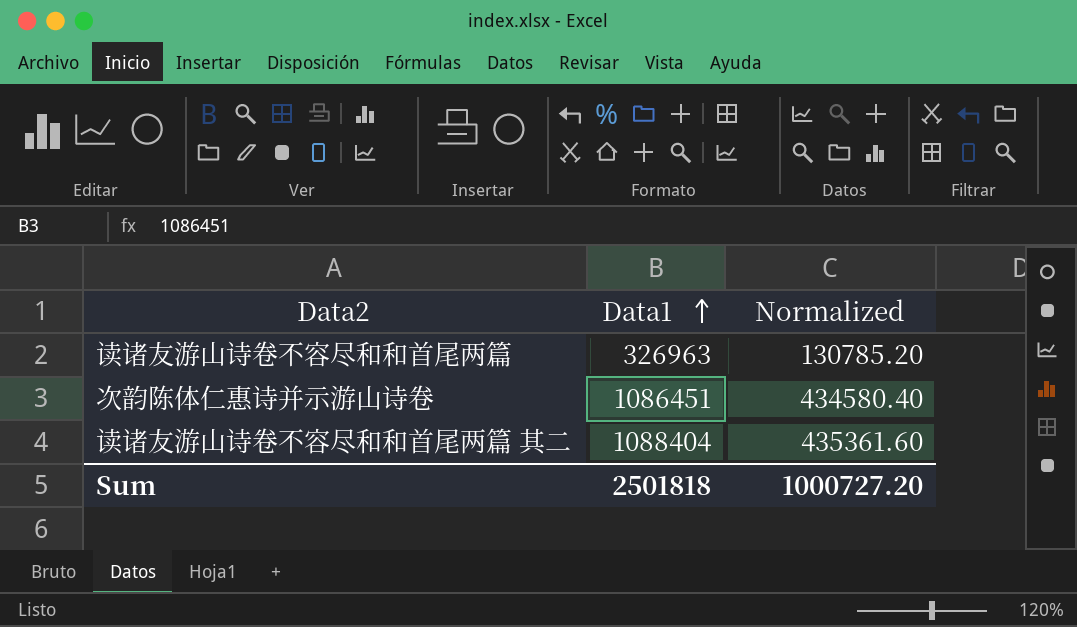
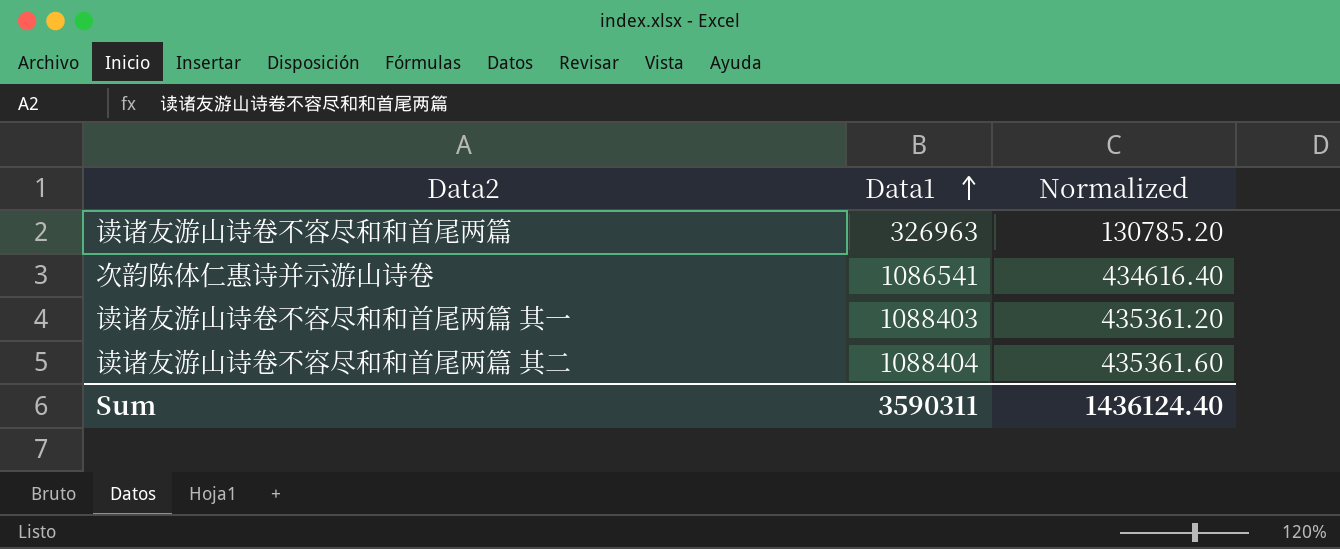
次韵陈体仁惠诗并示游山诗卷 | Data1: 1086451 -> 1086541
次韵陈体仁惠诗并示游山诗卷 | Normalized: 434580.40 -> 434616.40
row 读诸友游山诗卷不容尽和和首尾两篇 其一: none -> 1088403 | 435361.20
Sum | Data1: 2501818 -> 3590311
Sum | Normalized: 1000727.20 -> 1436124.40

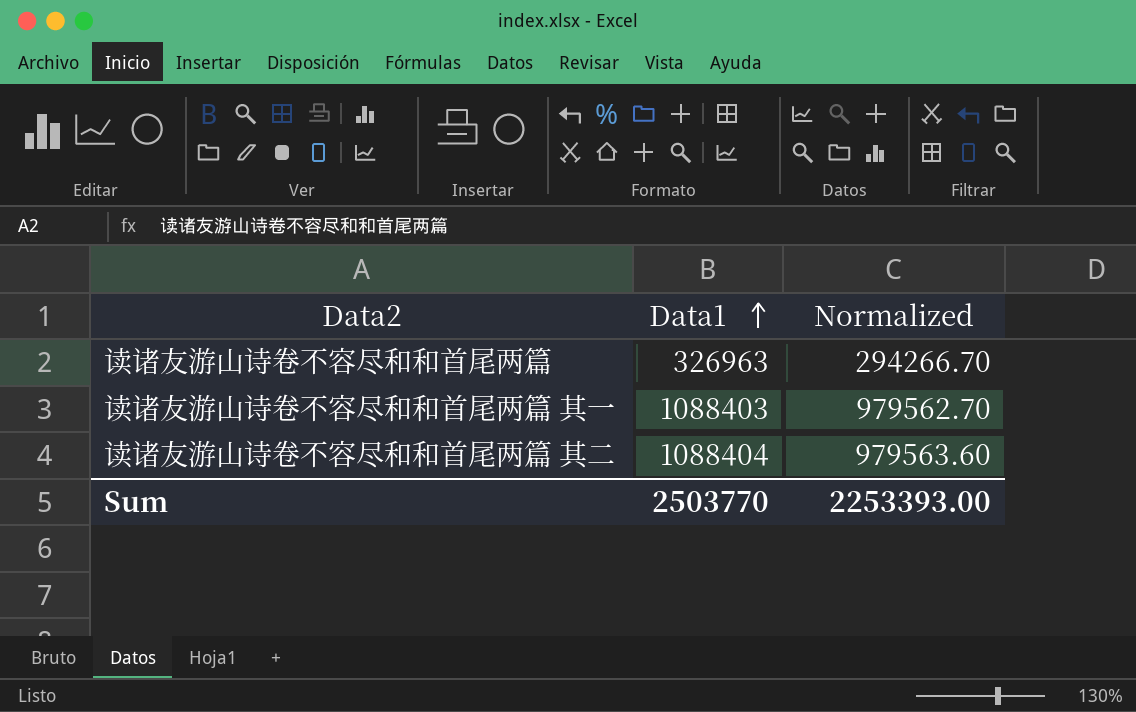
column Normalized | formula: [Data1] * 0.4 -> [Data1] * 0.9
row 次韵陈体仁惠诗并示游山诗卷: 1086541 | 434616.40 -> none
Sum | Data1: 3590311 -> 2503770
Sum | Normalized: 1436124.40 -> 2253393.00

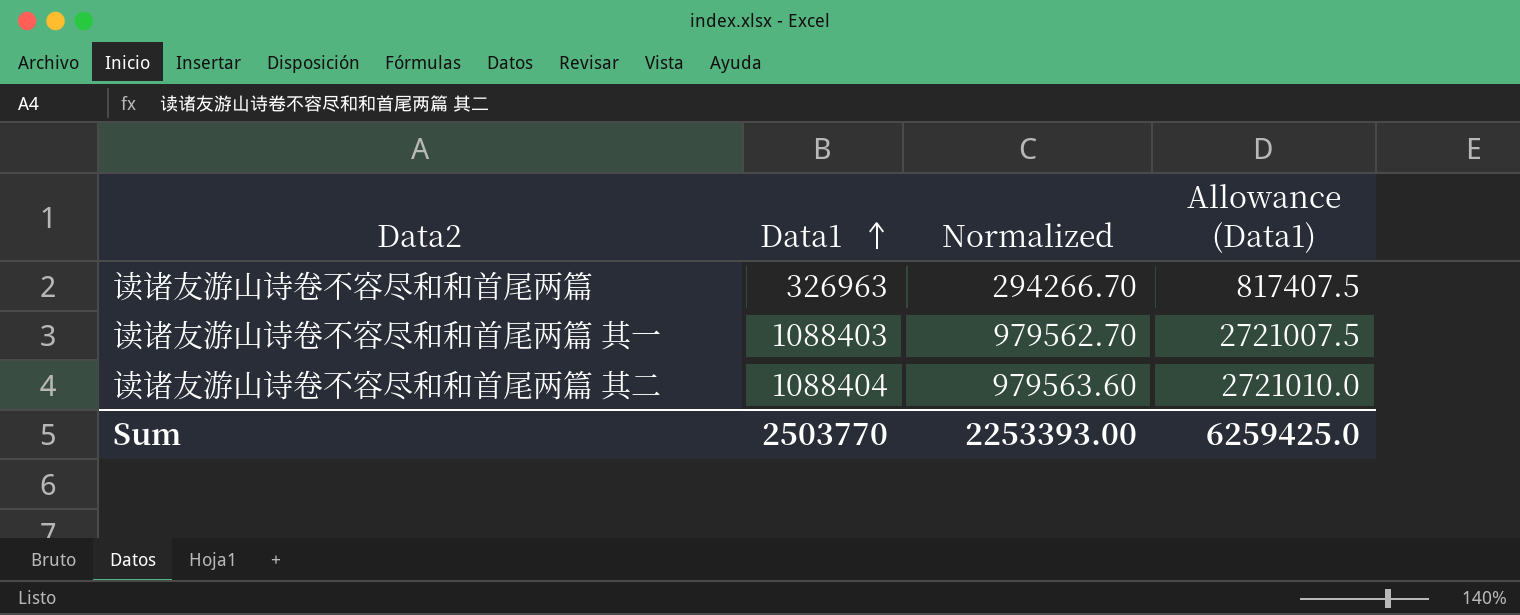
column Allowance (Data1) | formula: none -> [Data1] * 2.5

